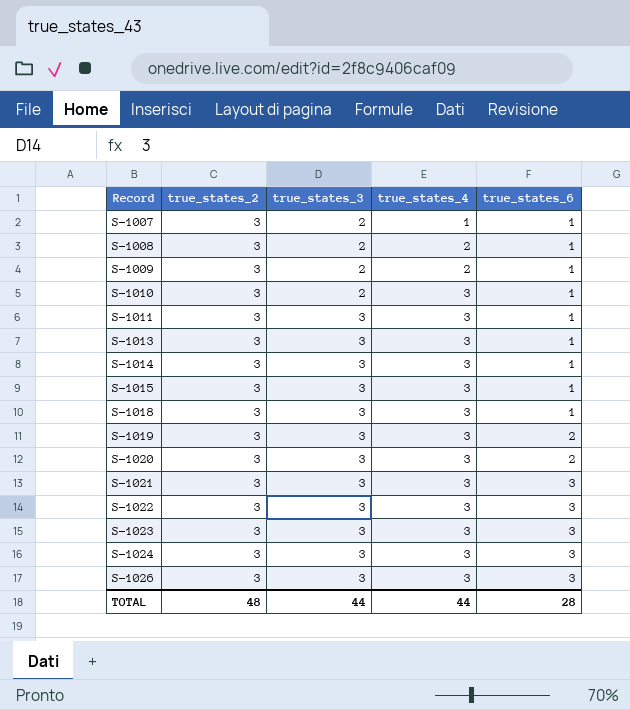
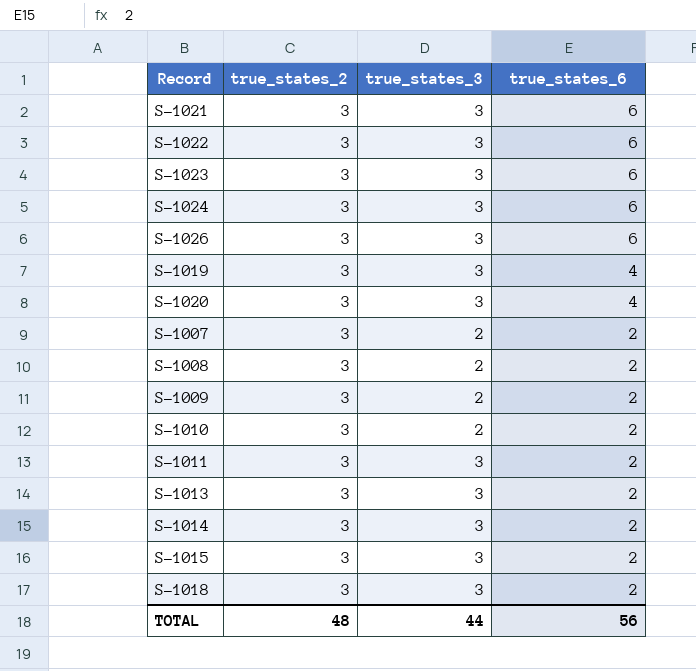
row order: Record ascending -> true_states_6 descending
column true_states_4 | position: 4 -> none
S-1021 | true_states_6: 3 -> 6
S-1022 | true_states_6: 3 -> 6
S-1023 | true_states_6: 3 -> 6
S-1024 | true_states_6: 3 -> 6
S-1026 | true_states_6: 3 -> 6
S-1019 | true_states_6: 2 -> 4
S-1020 | true_states_6: 2 -> 4
S-1007 | true_states_6: 1 -> 2
S-1008 | true_states_6: 1 -> 2
S-1009 | true_states_6: 1 -> 2
S-1010 | true_states_6: 1 -> 2
S-1011 | true_states_6: 1 -> 2
S-1013 | true_states_6: 1 -> 2
S-1014 | true_states_6: 1 -> 2
S-1015 | true_states_6: 1 -> 2
S-1018 | true_states_6: 1 -> 2
TOTAL | true_states_6: 28 -> 56

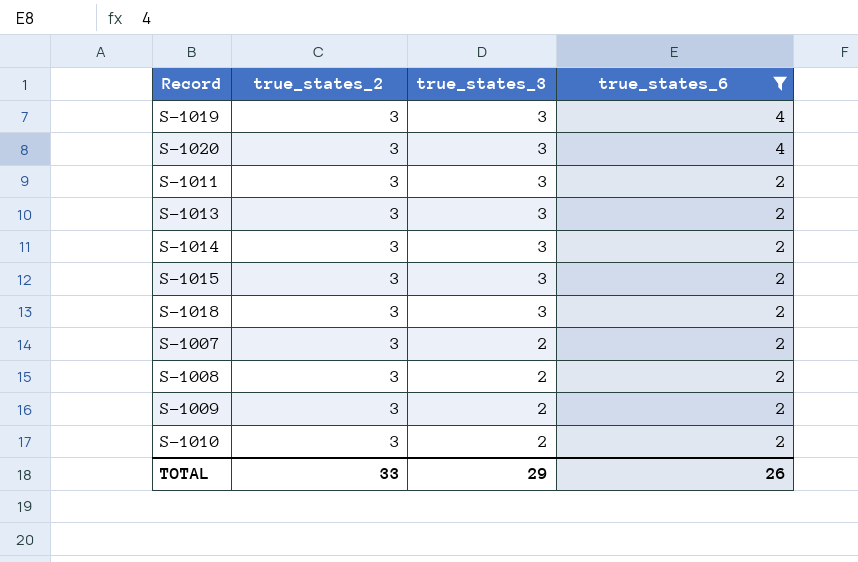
filter: none -> true_states_6 != 6
row order: true_states_6 descending -> true_states_3 descending
TOTAL | true_states_2: 48 -> 33
TOTAL | true_states_3: 44 -> 29
TOTAL | true_states_6: 56 -> 26

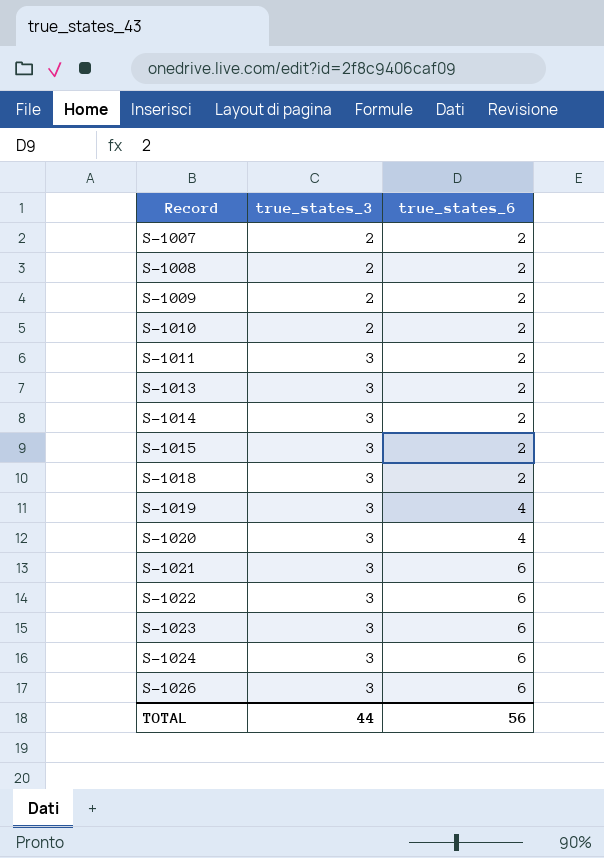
filter: true_states_6 != 6 -> none
row order: true_states_3 descending -> Record ascending
column true_states_2 | position: 2 -> none
TOTAL | true_states_3: 29 -> 44
TOTAL | true_states_6: 26 -> 56

